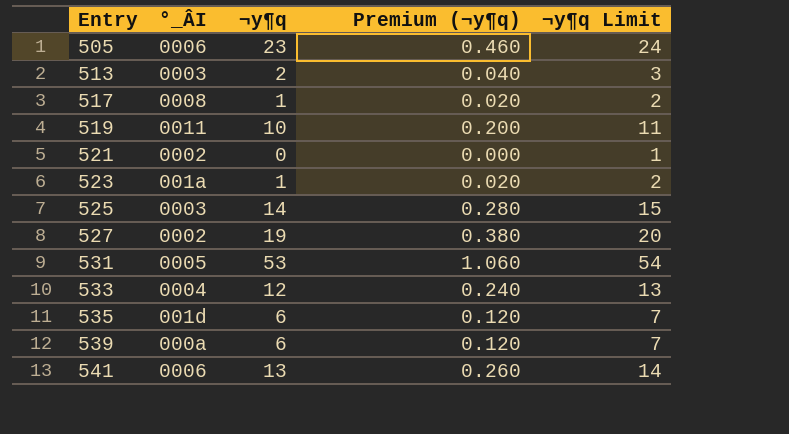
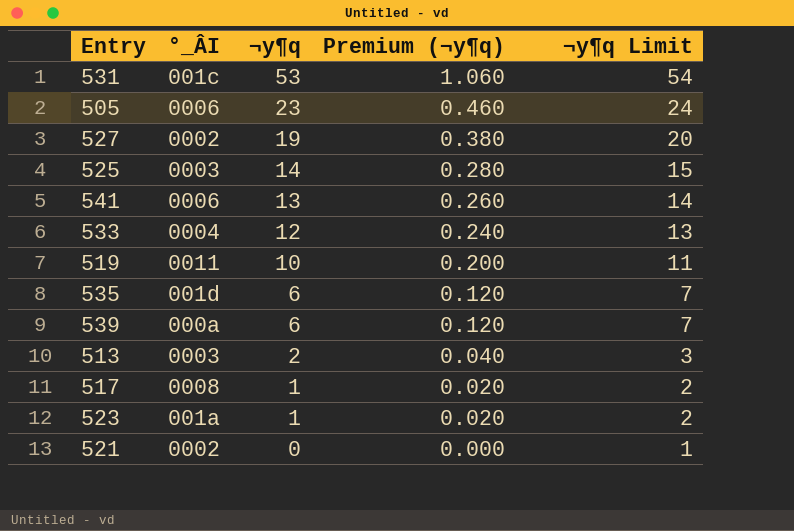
row order: Entry ascending -> ¬y¶q descending
531 | °_ÂI: 0005 -> 001c

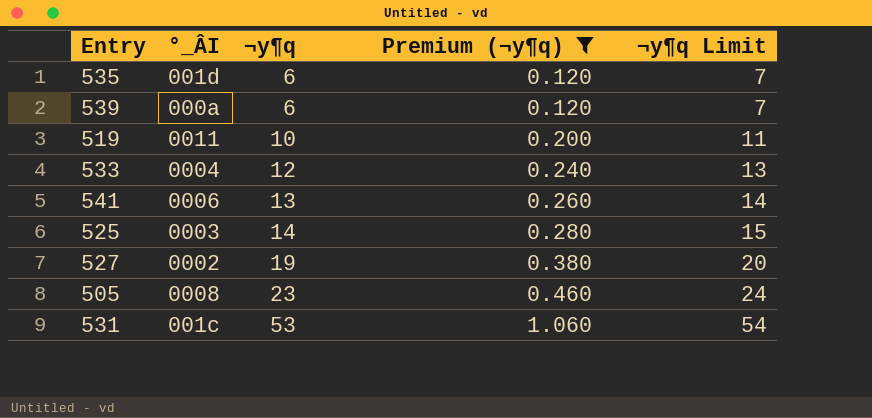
filter: none -> Premium (¬y¶q) >= 0.120
row order: ¬y¶q descending -> ¬y¶q ascending
505 | °_ÂI: 0006 -> 0008

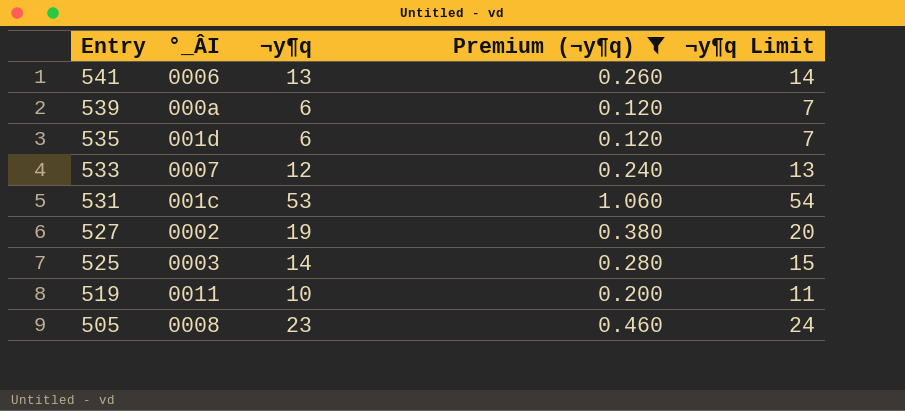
row order: ¬y¶q ascending -> Entry descending
533 | °_ÂI: 0004 -> 0007

